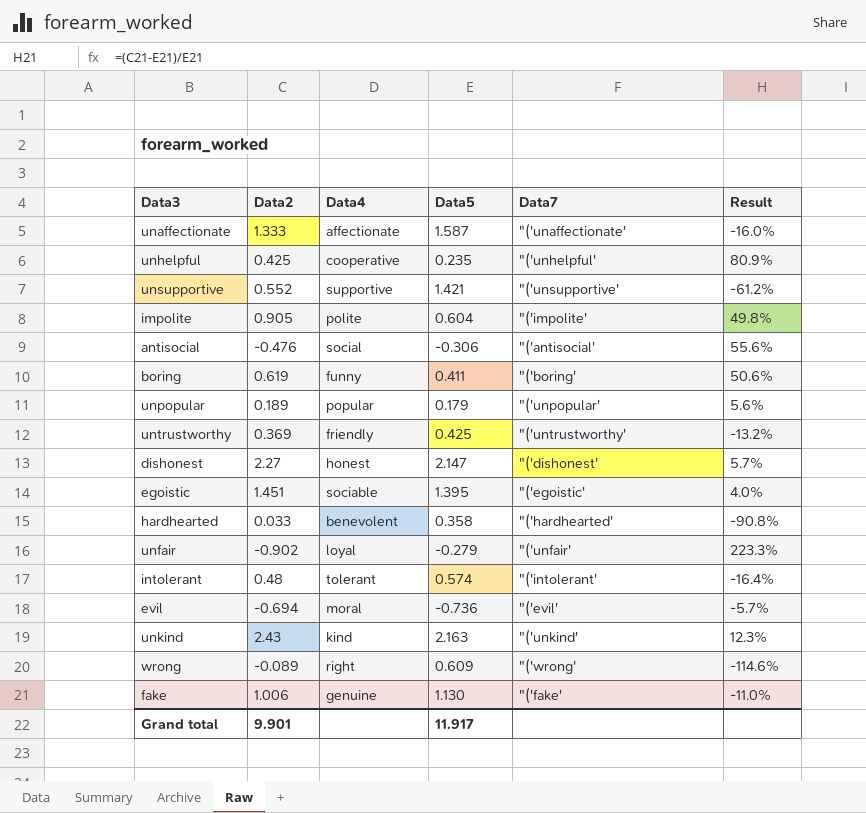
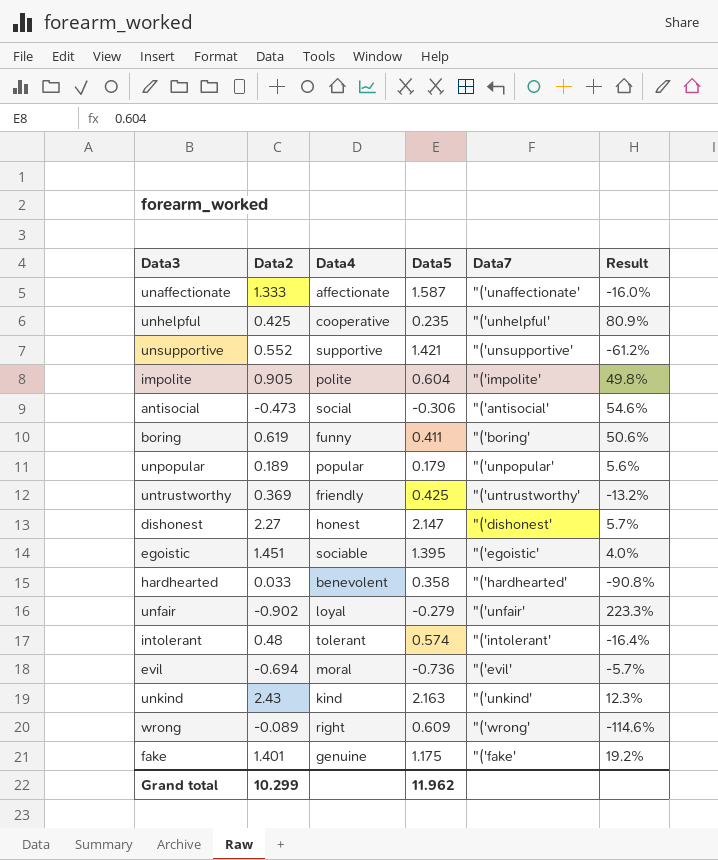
antisocial | Data2: -0.476 -> -0.473
antisocial | Result: 55.6% -> 54.6%
fake | Data2: 1.006 -> 1.401
fake | Data5: 1.130 -> 1.175
fake | Result: -11.0% -> 19.2%
Grand total | Data2: 9.901 -> 10.299
Grand total | Data5: 11.917 -> 11.962

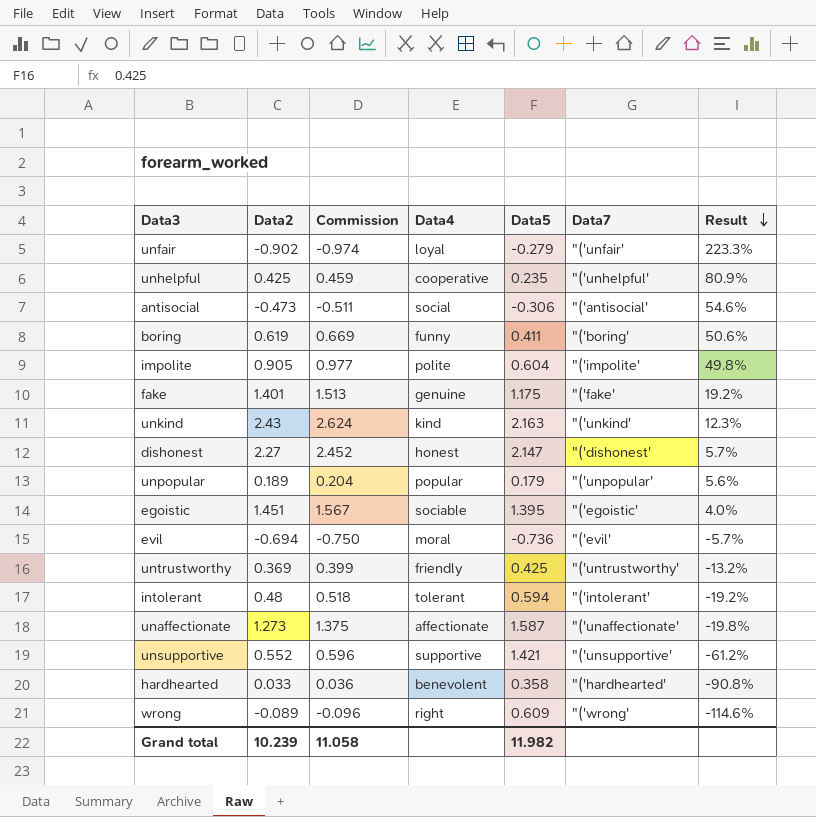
row order: none -> Result descending
column Commission | formula: none -> [Data2] * 1.08
intolerant | Data5: 0.574 -> 0.594
intolerant | Result: -16.4% -> -19.2%
unaffectionate | Data2: 1.333 -> 1.273
unaffectionate | Result: -16.0% -> -19.8%
Grand total | Data2: 10.299 -> 10.239
Grand total | Data5: 11.962 -> 11.982

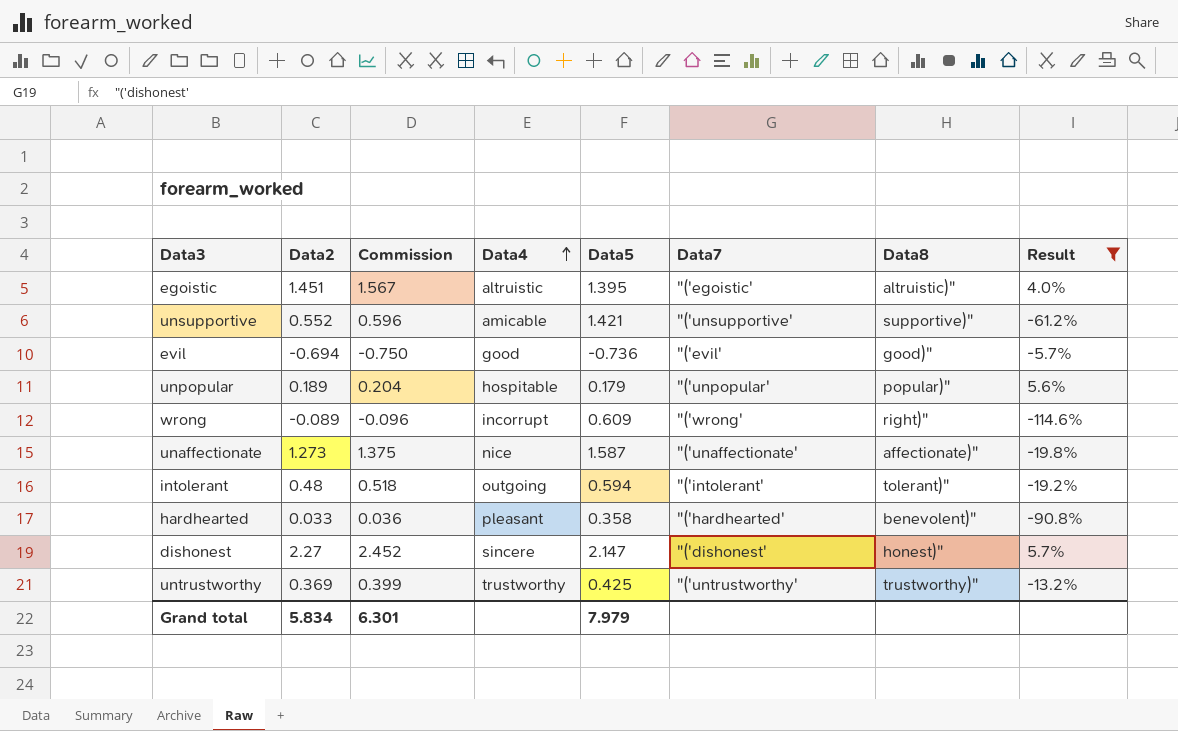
filter: none -> Result <= 5.7%
row order: Result descending -> Data4 ascending
column Data8 | position: none -> 7
egoistic | Data4: sociable -> altruistic
unsupportive | Data4: supportive -> amicable
evil | Data4: moral -> good
unpopular | Data4: popular -> hospitable
wrong | Data4: right -> incorrupt
unaffectionate | Data4: affectionate -> nice
intolerant | Data4: tolerant -> outgoing
hardhearted | Data4: benevolent -> pleasant
dishonest | Data4: honest -> sincere
untrustworthy | Data4: friendly -> trustworthy
Grand total | Data2: 10.239 -> 5.834
Grand total | Commission: 11.058 -> 6.301
Grand total | Data5: 11.982 -> 7.979

